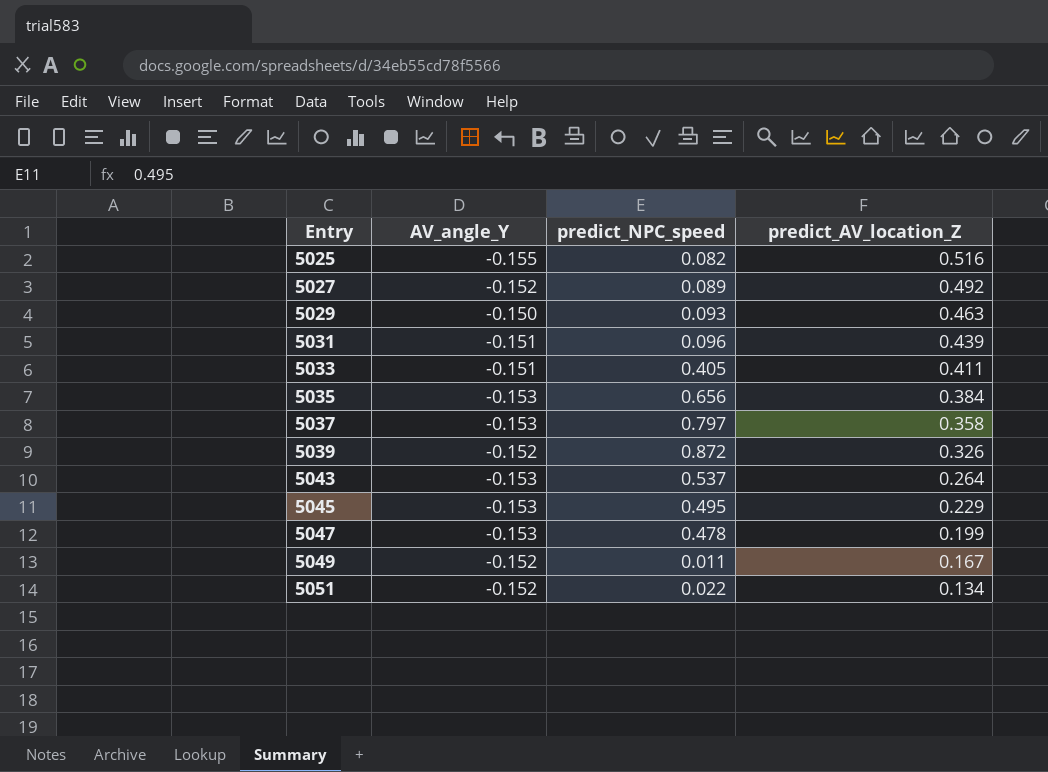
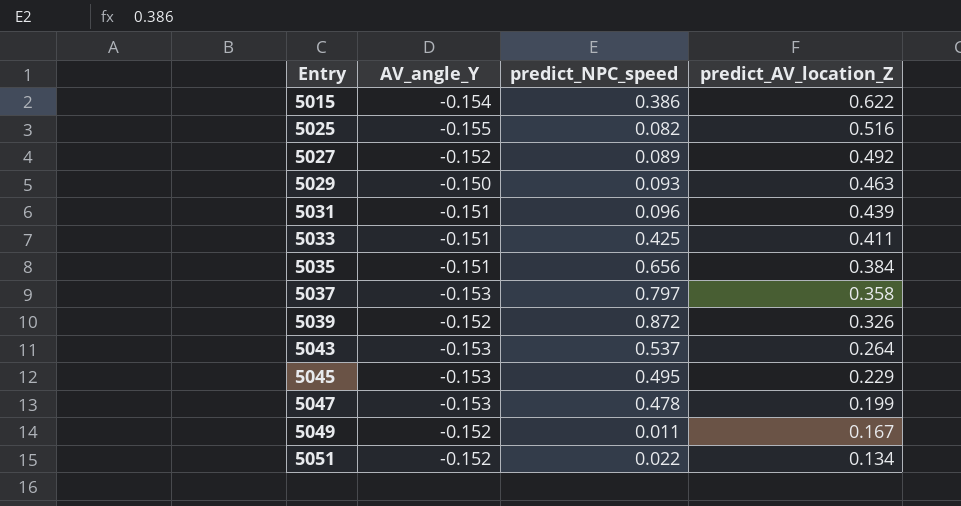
row 5015: none -> -0.154 | 0.386 | 0.622
5033 | predict_NPC_speed: 0.405 -> 0.425
5035 | AV_angle_Y: -0.153 -> -0.151

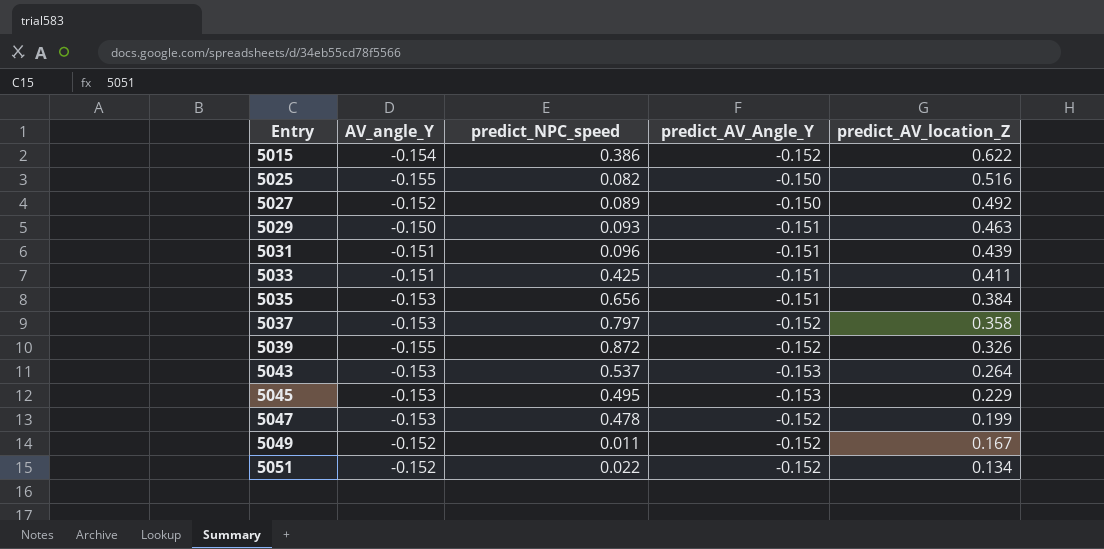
column predict_AV_Angle_Y | position: none -> 4
5035 | AV_angle_Y: -0.151 -> -0.153
5039 | AV_angle_Y: -0.152 -> -0.155

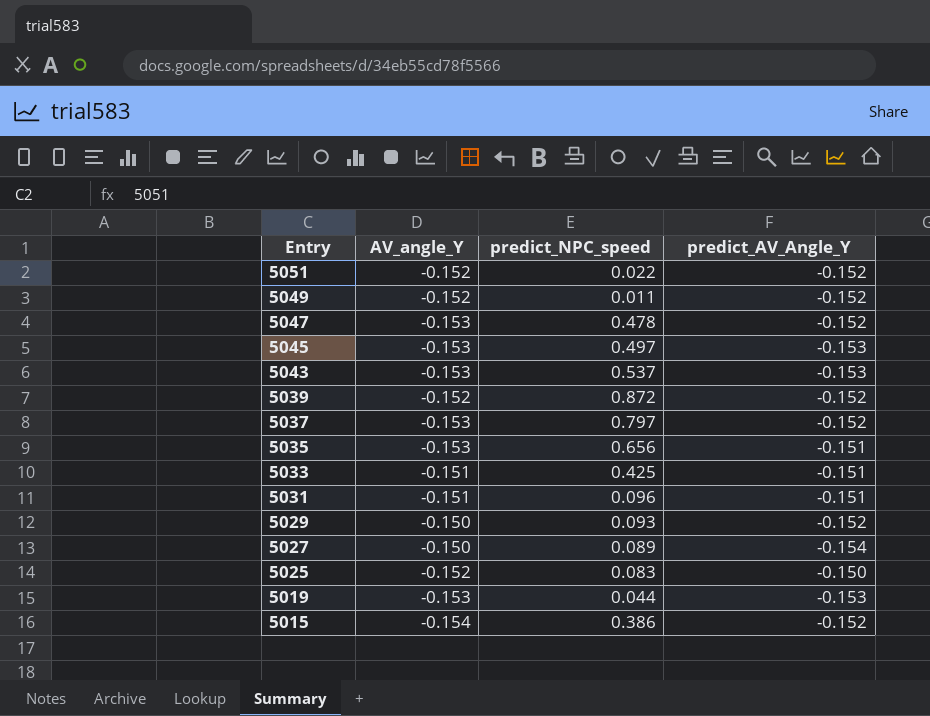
row order: Entry ascending -> Entry descending
column predict_AV_location_Z | position: 5 -> none
5045 | predict_NPC_speed: 0.495 -> 0.497
5039 | AV_angle_Y: -0.155 -> -0.152
5029 | predict_AV_Angle_Y: -0.151 -> -0.152
5027 | AV_angle_Y: -0.152 -> -0.150
5027 | predict_AV_Angle_Y: -0.150 -> -0.154
5025 | AV_angle_Y: -0.155 -> -0.152
5025 | predict_NPC_speed: 0.082 -> 0.083
row 5019: none -> -0.153 | 0.044 | -0.153

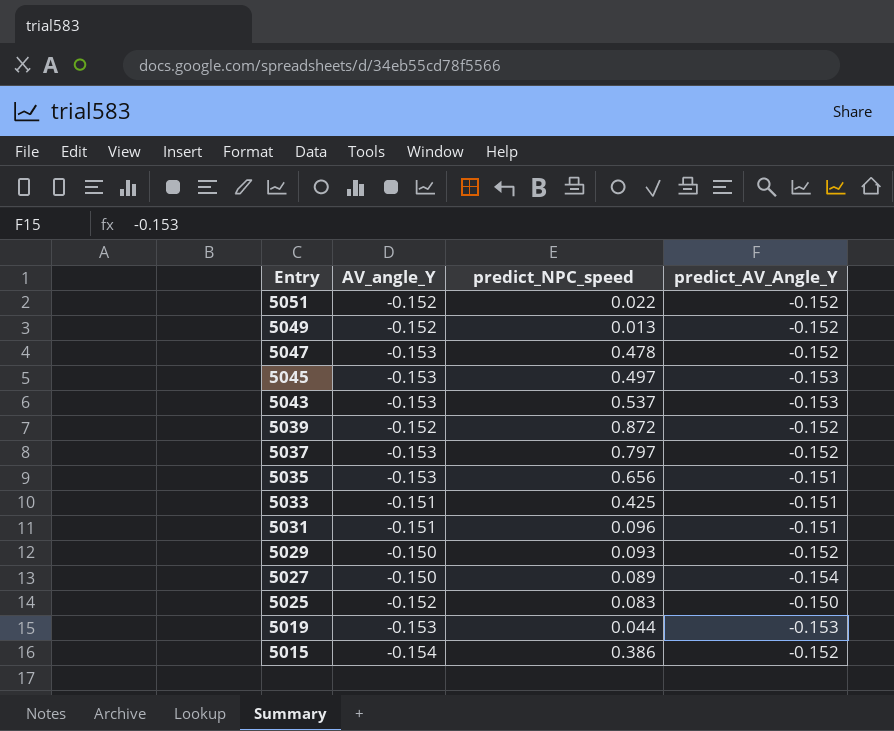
5049 | predict_NPC_speed: 0.011 -> 0.013

